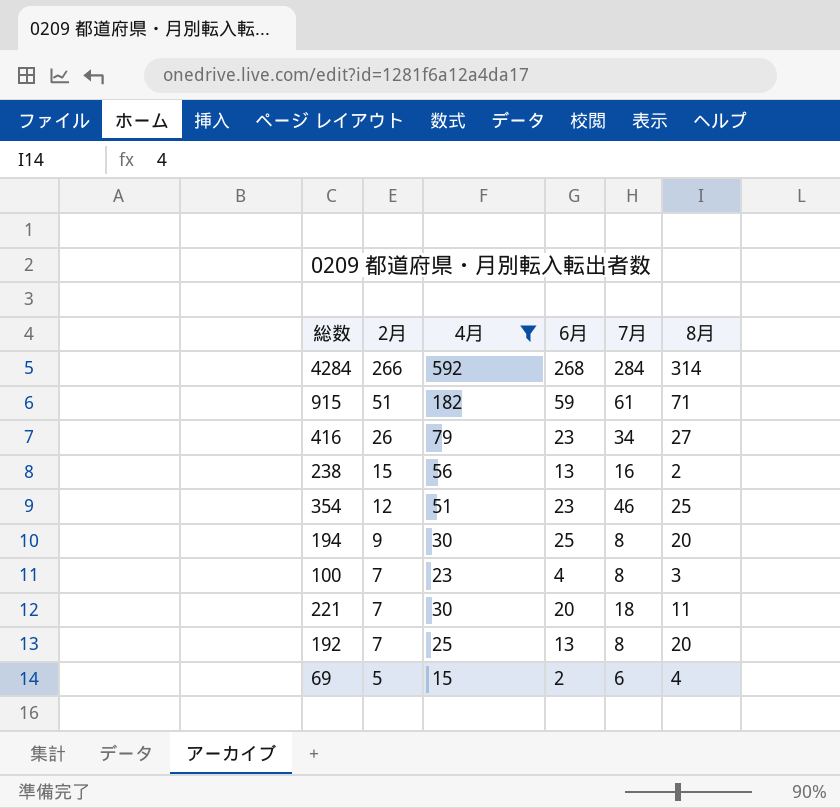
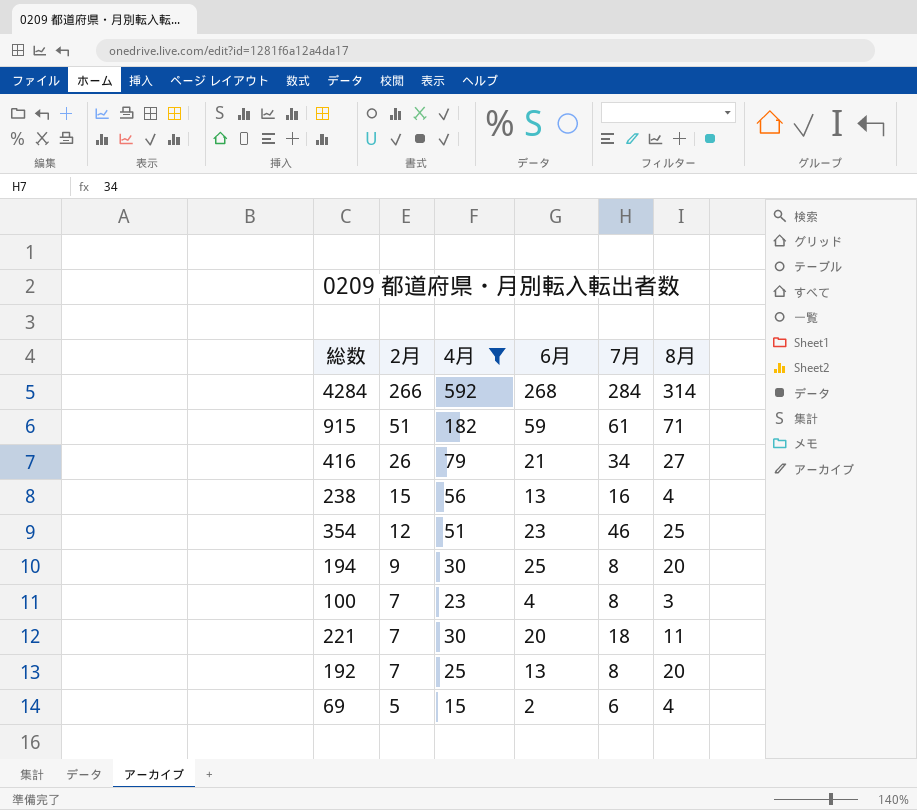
416 | 6月: 23 -> 21
238 | 8月: 2 -> 4

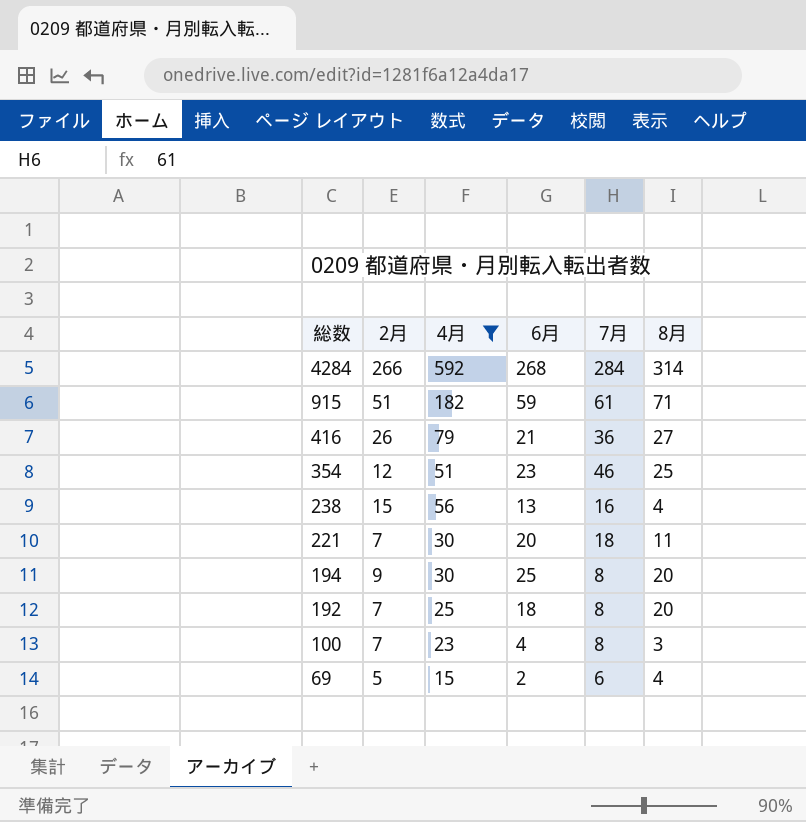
row order: 2月 descending -> 総数 descending
416 | 7月: 34 -> 36
192 | 6月: 13 -> 18

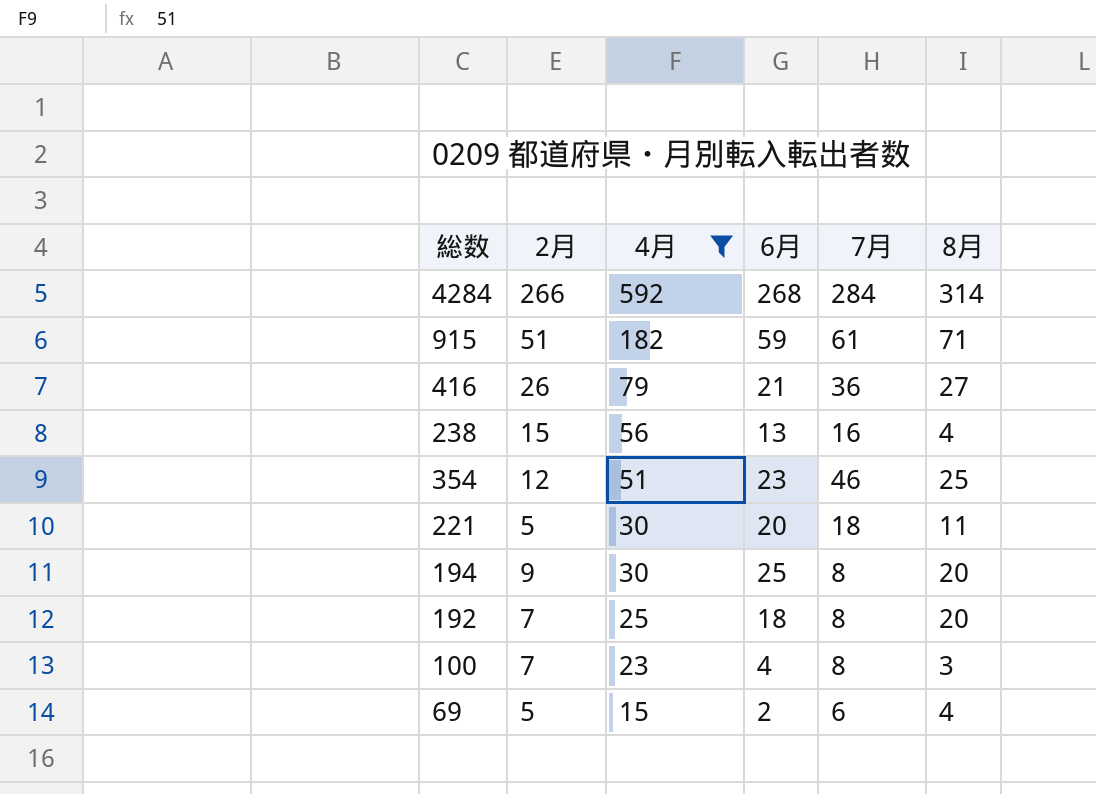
row order: 総数 descending -> 4月 descending
221 | 2月: 7 -> 5

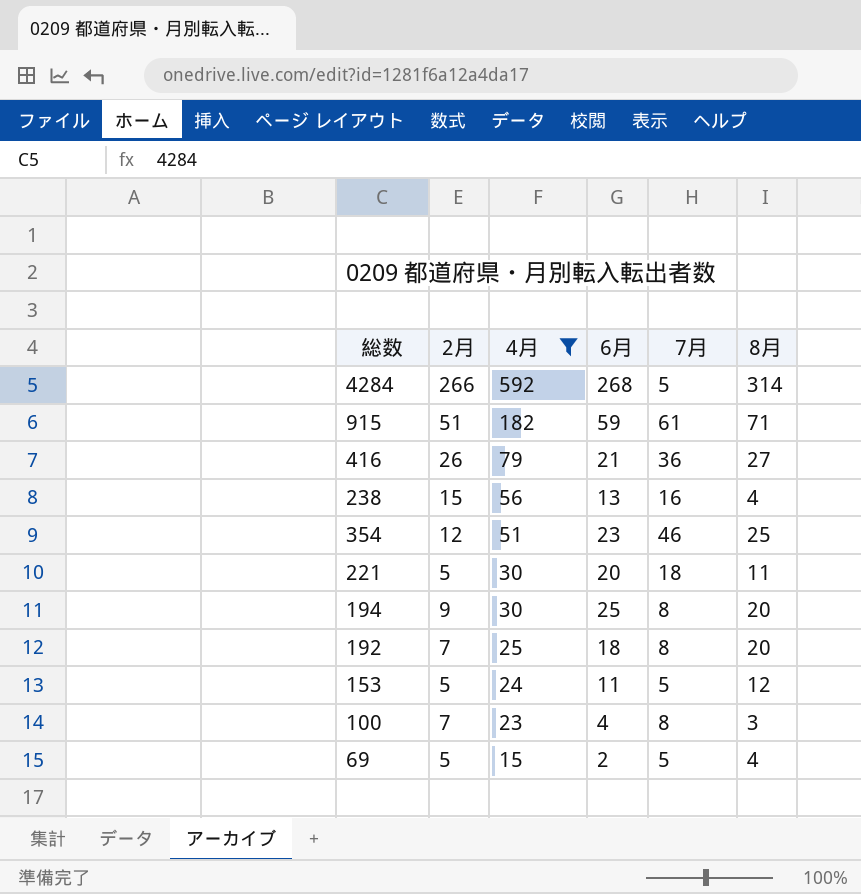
4284 | 7月: 284 -> 5
row 153: none -> 5 | 24 | 11 | 5 | 12
69 | 7月: 6 -> 5

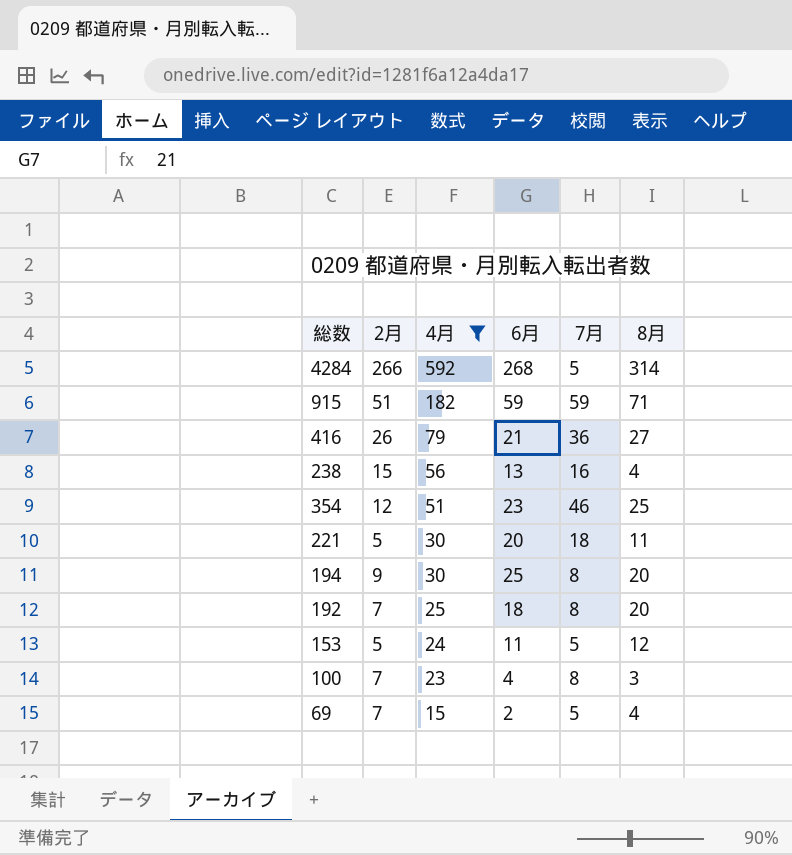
915 | 7月: 61 -> 59
69 | 2月: 5 -> 7

